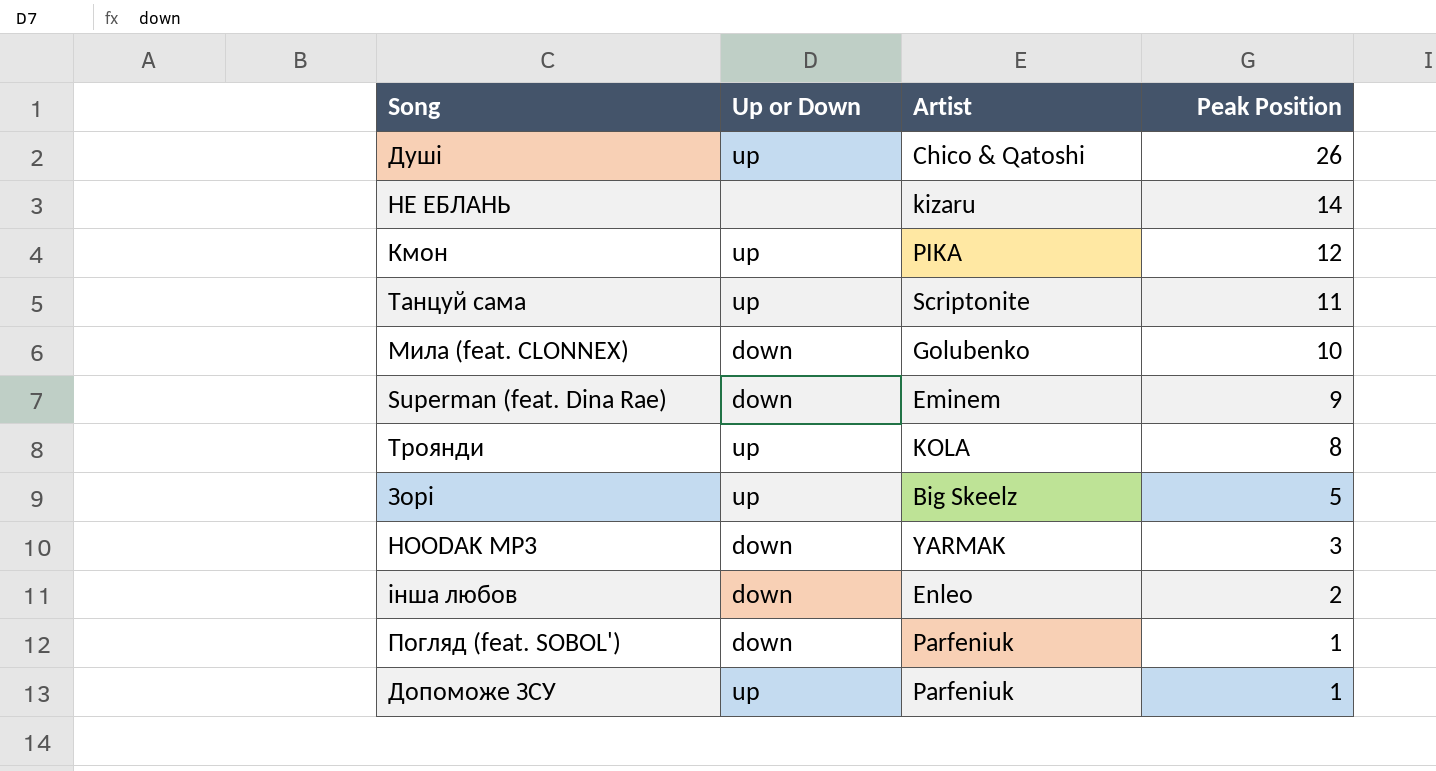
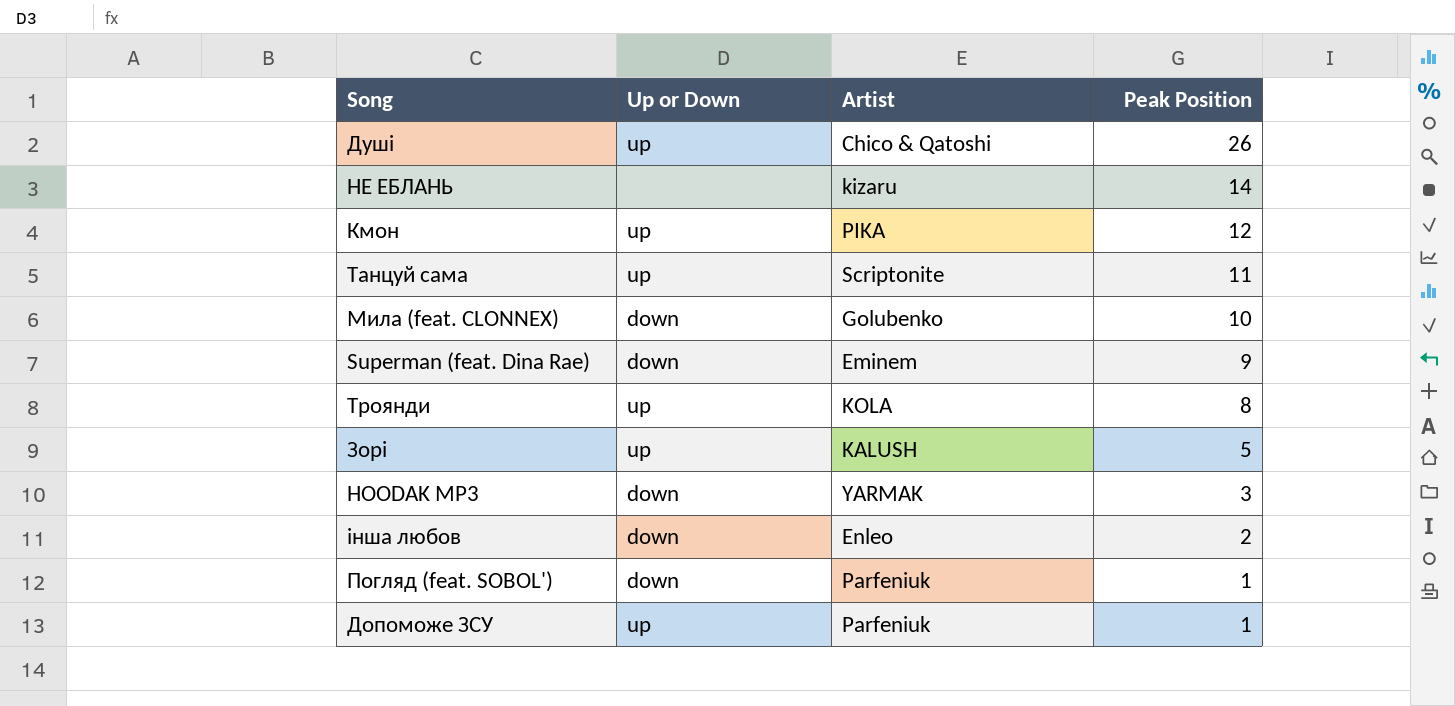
Зорi | Artist: Big Skeelz -> KALUSH

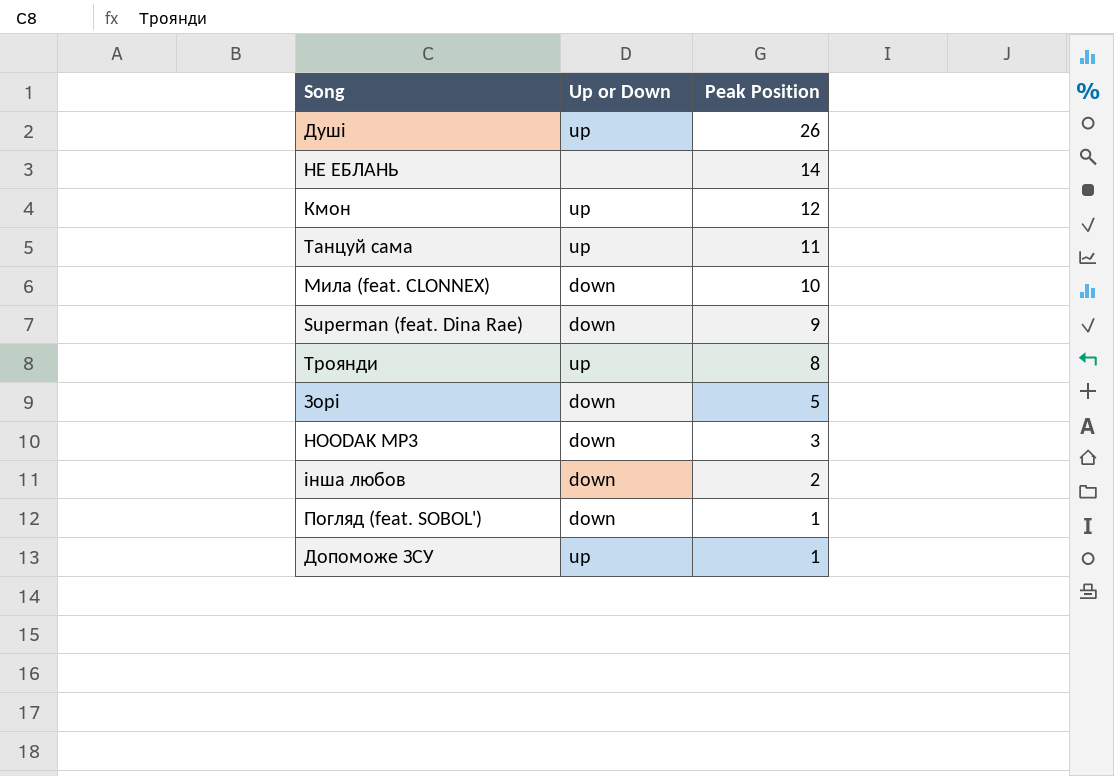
column Artist | position: 3 -> none
Зорi | Up or Down: up -> down

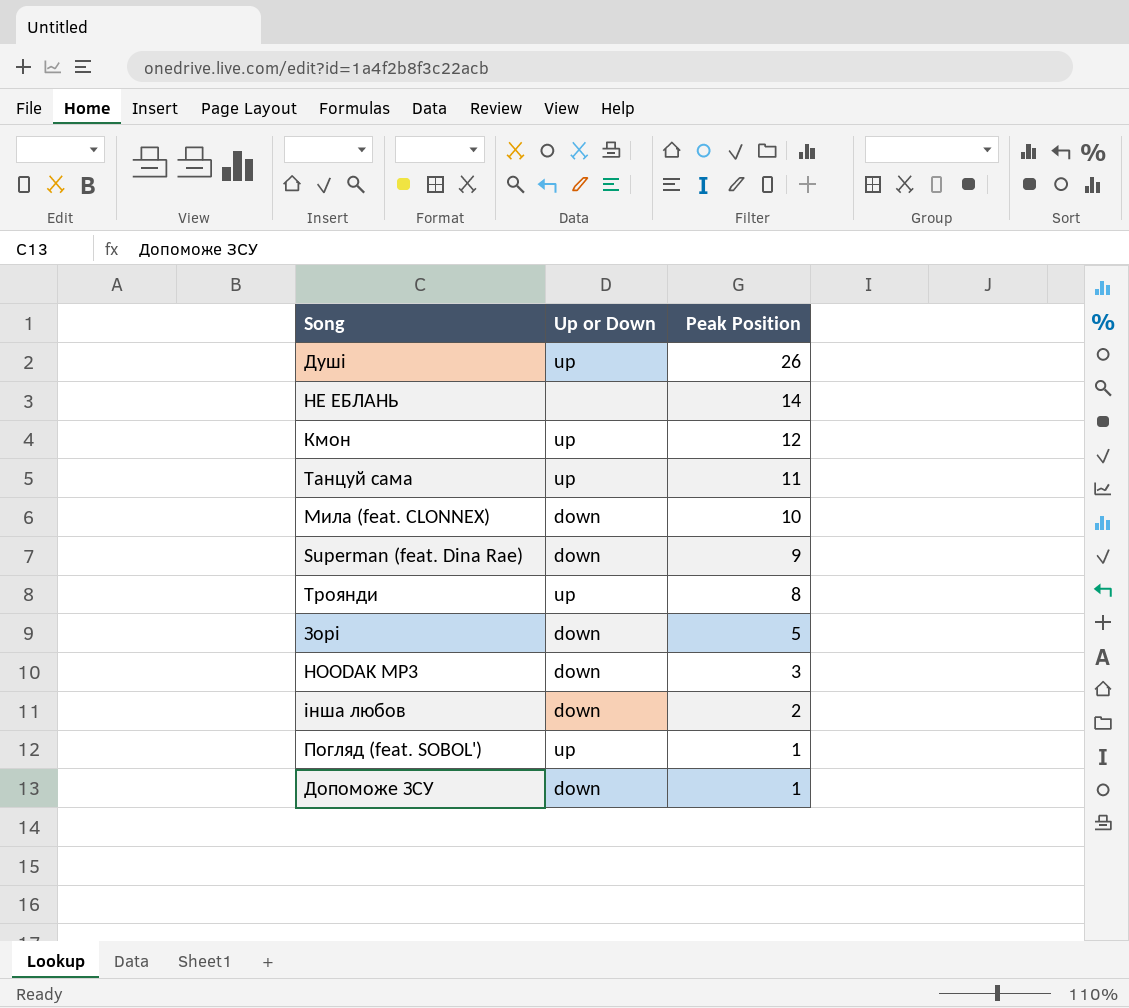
Погляд (feat. SOBOL') | Up or Down: down -> up
Допоможе ЗСУ | Up or Down: up -> down

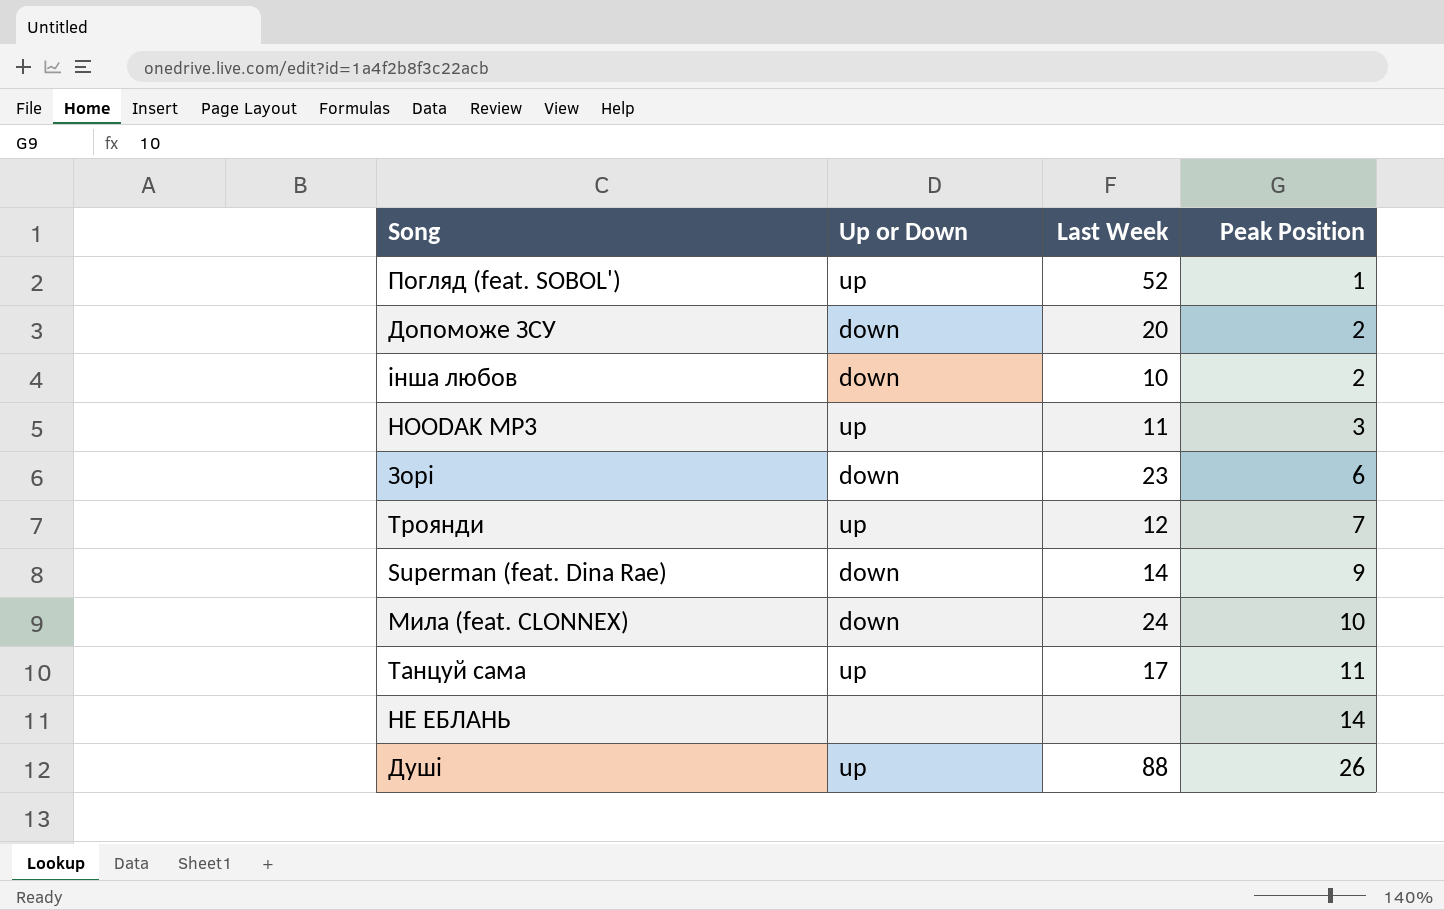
row order: Peak Position descending -> Peak Position ascending
column Last Week | position: none -> 3
row Кмон: up | 12 -> none
Допоможе ЗСУ | Peak Position: 1 -> 2
HOODAK MP3 | Up or Down: down -> up
Зорi | Peak Position: 5 -> 6
Троянди | Peak Position: 8 -> 7

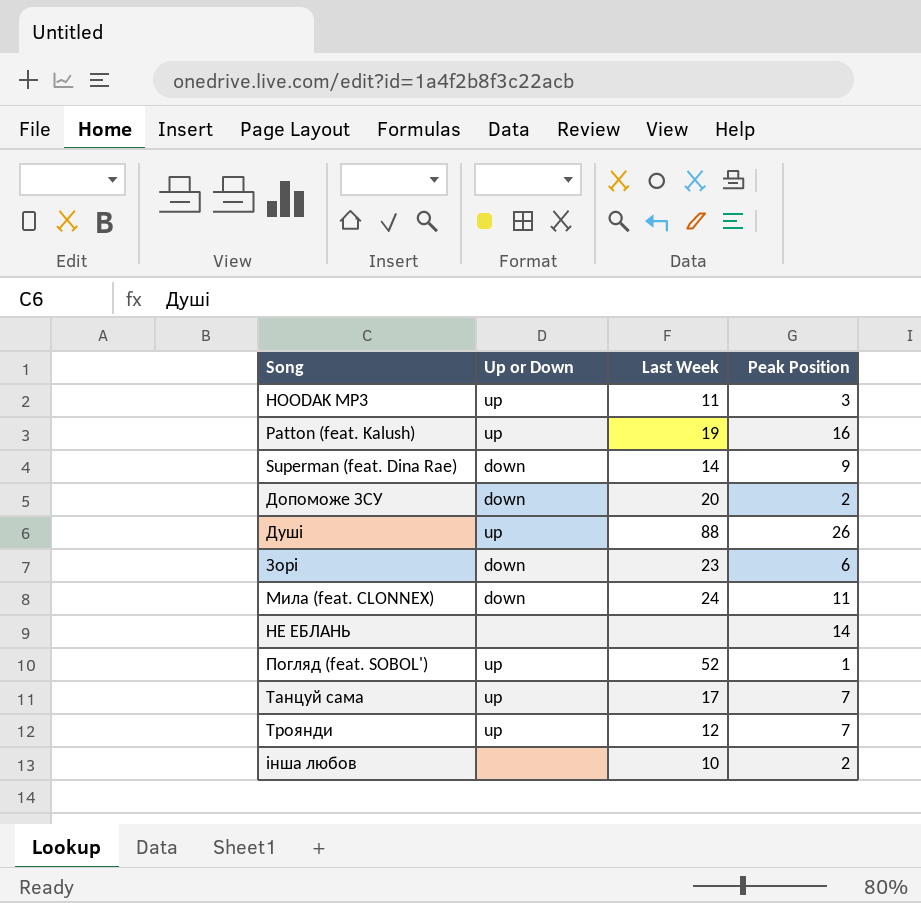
row order: Peak Position ascending -> Song ascending
row Patton (feat. Kalush): none -> up | 19 | 16
Мила (feat. CLONNEX) | Peak Position: 10 -> 11
Танцуй сама | Peak Position: 11 -> 7
інша любов | Up or Down: down -> none

